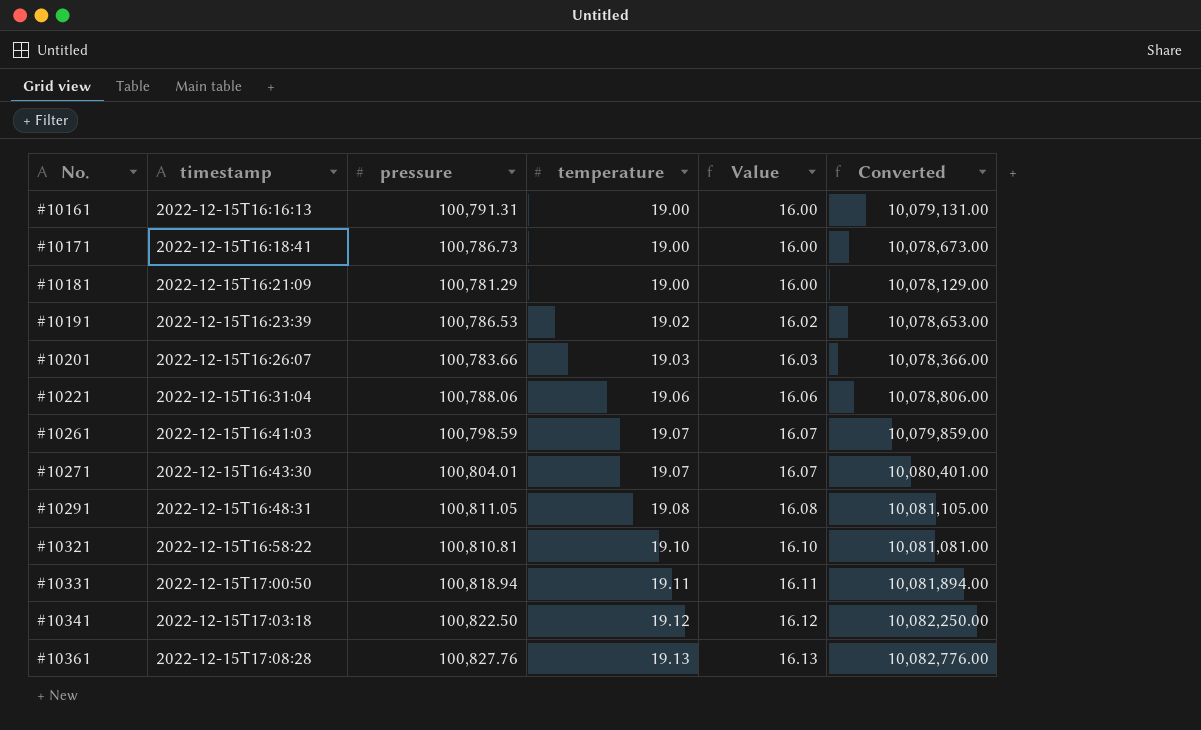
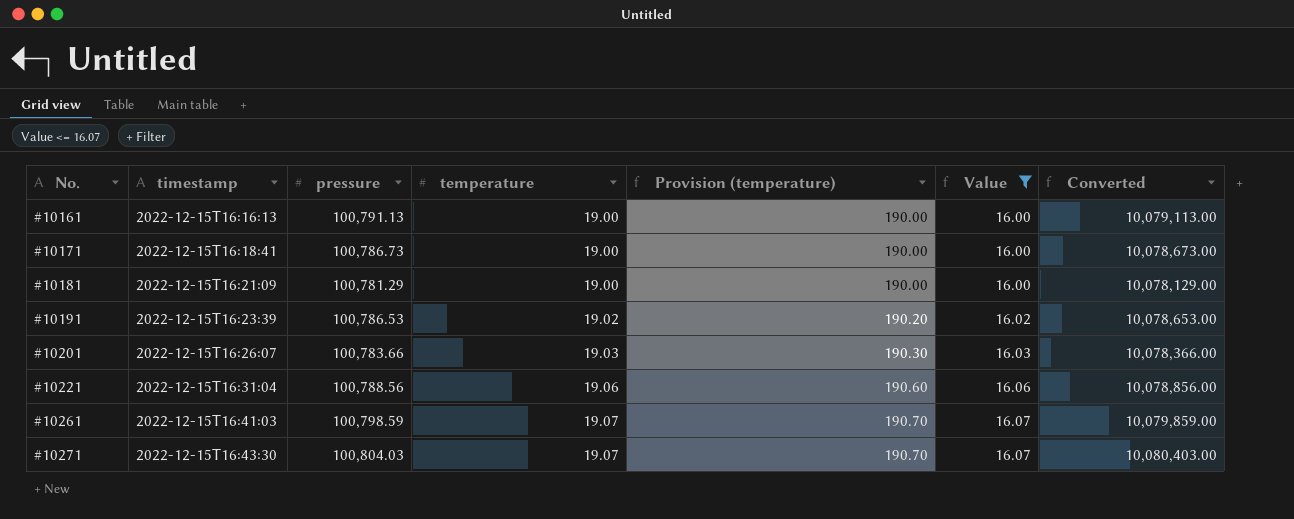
filter: none -> Value <= 16.07
column Provision (temperature) | formula: none -> [temperature] * 10
#10161 | pressure: 100,791.31 -> 100,791.13
#10161 | Converted: 10,079,131.00 -> 10,079,113.00
#10221 | pressure: 100,788.06 -> 100,788.56
#10221 | Converted: 10,078,806.00 -> 10,078,856.00
#10271 | pressure: 100,804.01 -> 100,804.03
#10271 | Converted: 10,080,401.00 -> 10,080,403.00

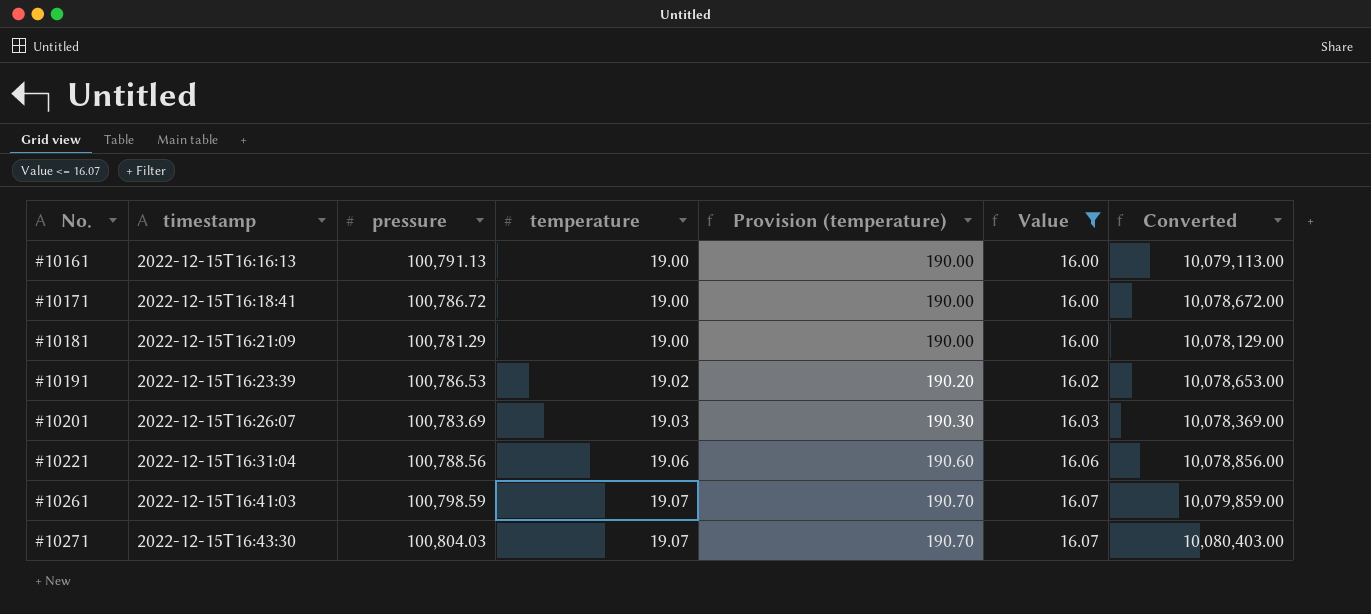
#10171 | pressure: 100,786.73 -> 100,786.72
#10171 | Converted: 10,078,673.00 -> 10,078,672.00
#10201 | pressure: 100,783.66 -> 100,783.69
#10201 | Converted: 10,078,366.00 -> 10,078,369.00

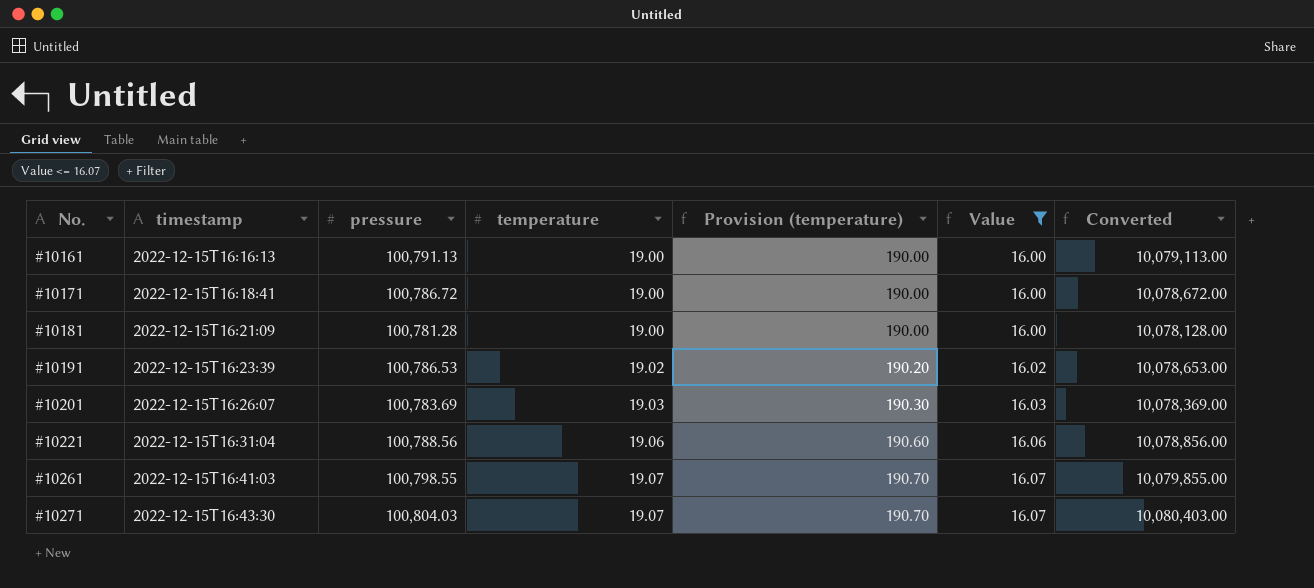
#10181 | pressure: 100,781.29 -> 100,781.28
#10181 | Converted: 10,078,129.00 -> 10,078,128.00
#10261 | pressure: 100,798.59 -> 100,798.55
#10261 | Converted: 10,079,859.00 -> 10,079,855.00

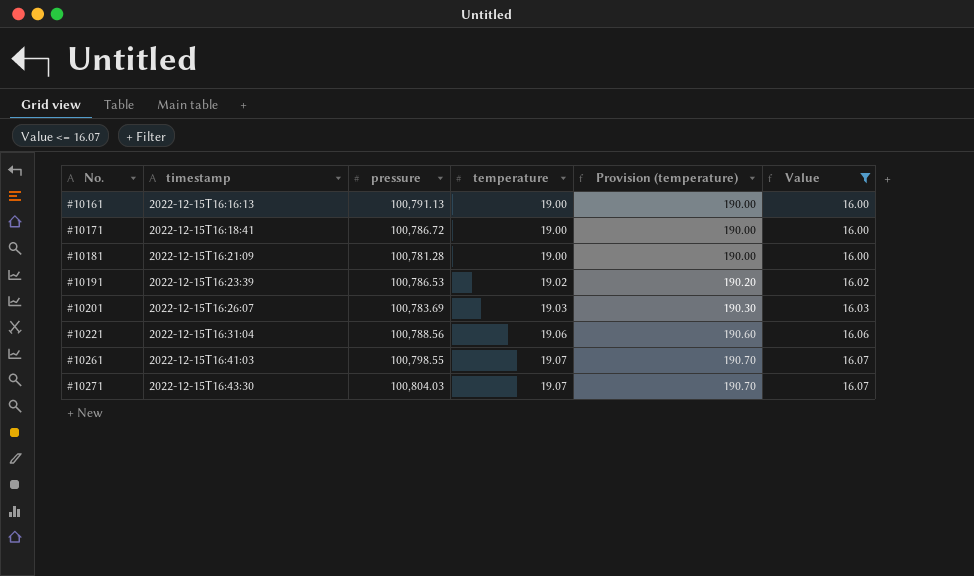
column Converted | formula: [pressure] * 100 -> none

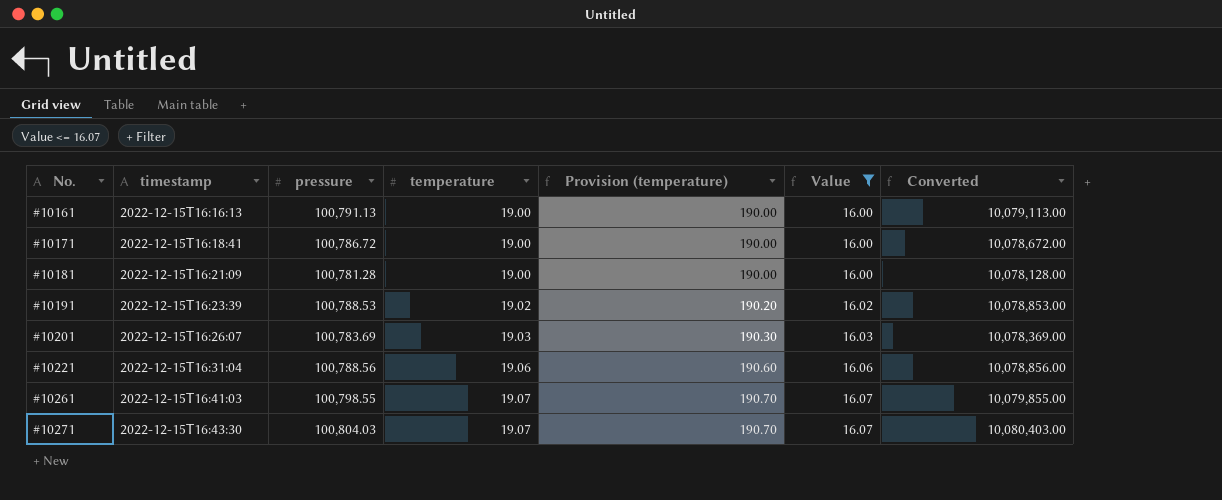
column Converted | formula: none -> [pressure] * 100
#10191 | pressure: 100,786.53 -> 100,788.53

